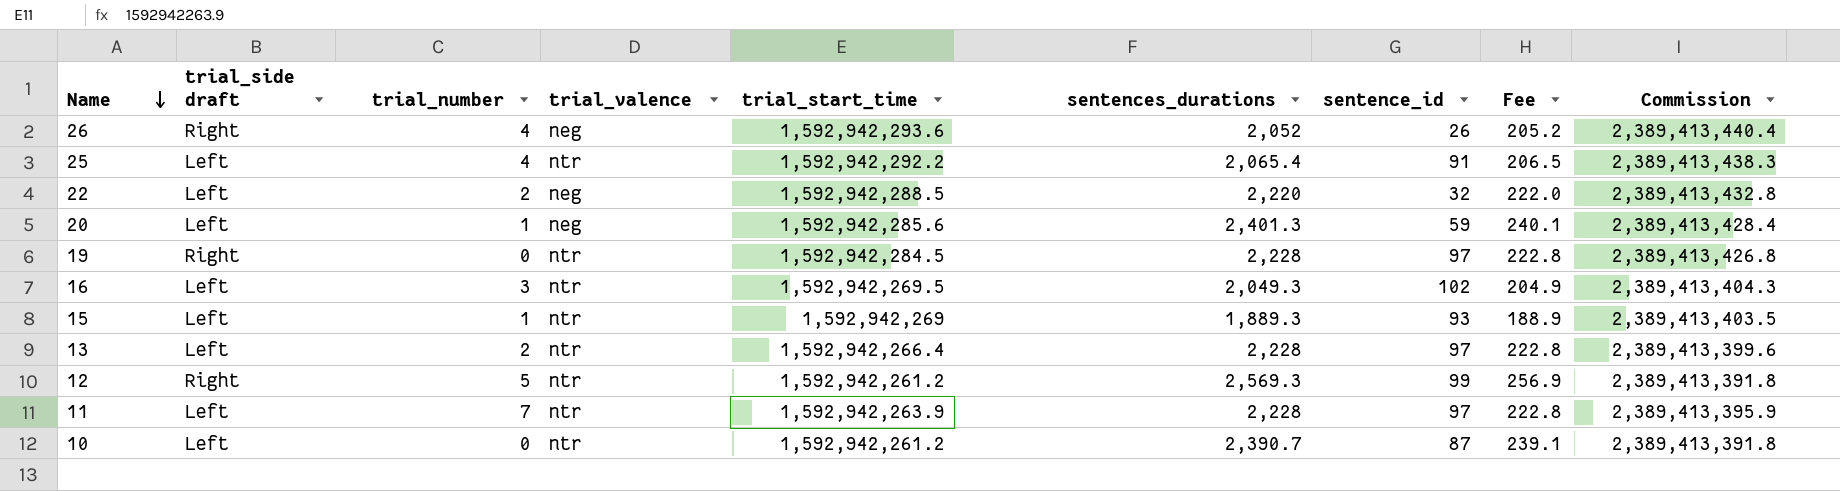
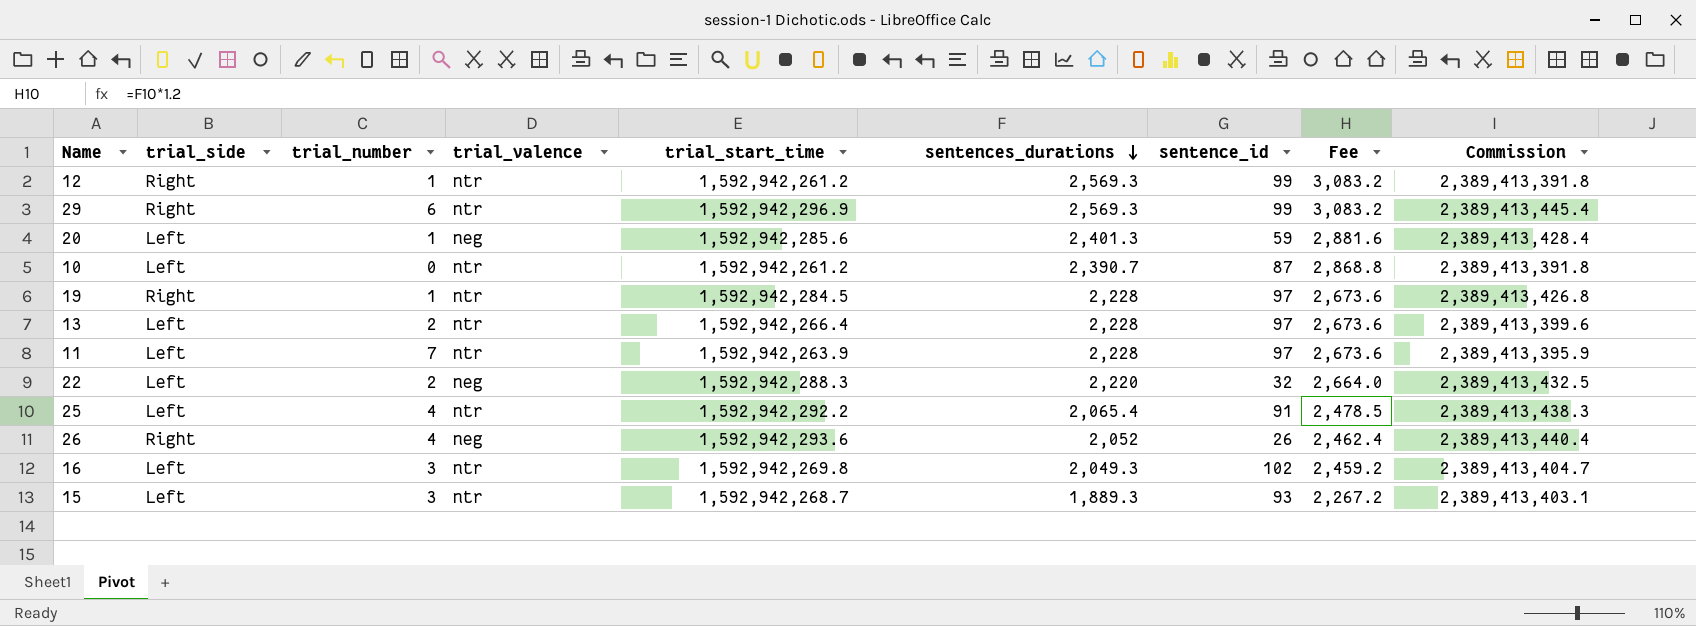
row order: Name descending -> sentences_durations descending
column name: trial_side draft -> trial_side
column Fee | formula: [sentences_durations] * 0.1 -> [sentences_durations] * 1.2
12 | trial_number: 5 -> 1
row 29: none -> Right | 6 | ntr | 1,592,942,296.9 | 2,569.3 | 99 | 3,083.2 | 2,389,413,445.4
19 | trial_number: 0 -> 1
22 | trial_start_time: 1,592,942,288.5 -> 1,592,942,288.3
22 | Commission: 2,389,413,432.8 -> 2,389,413,432.5
16 | trial_start_time: 1,592,942,269.5 -> 1,592,942,269.8
16 | Commission: 2,389,413,404.3 -> 2,389,413,404.7
15 | trial_number: 1 -> 3
15 | trial_start_time: 1,592,942,269 -> 1,592,942,268.7
15 | Commission: 2,389,413,403.5 -> 2,389,413,403.1

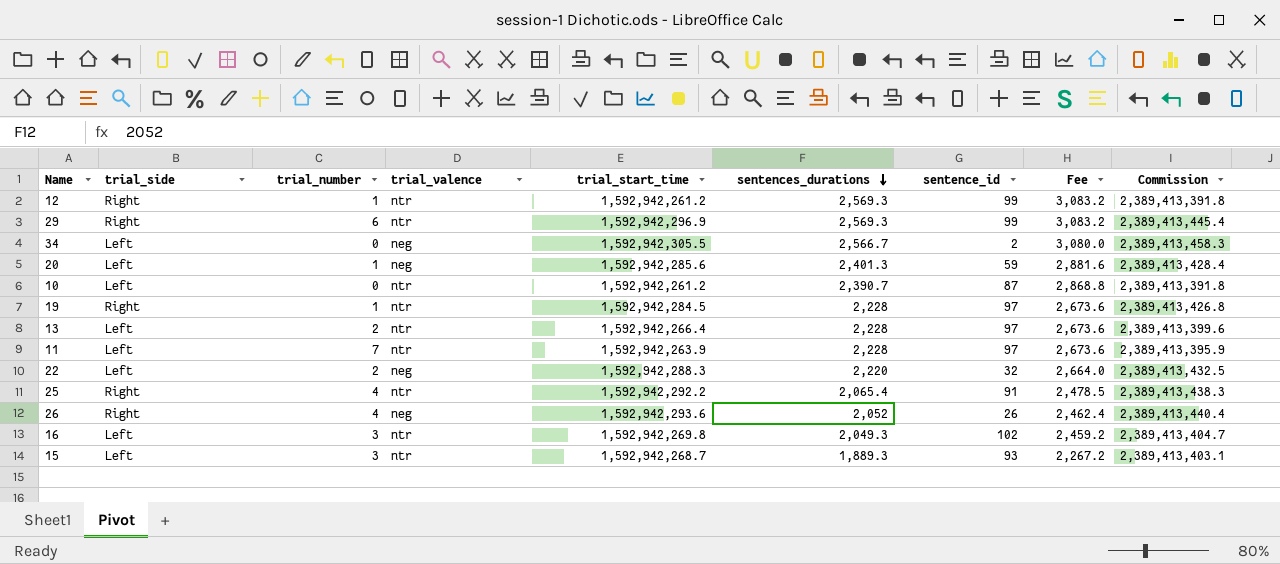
row 34: none -> Left | 0 | neg | 1,592,942,305.5 | 2,566.7 | 2 | 3,080.0 | 2,389,413,458.3
25 | trial_side: Left -> Right

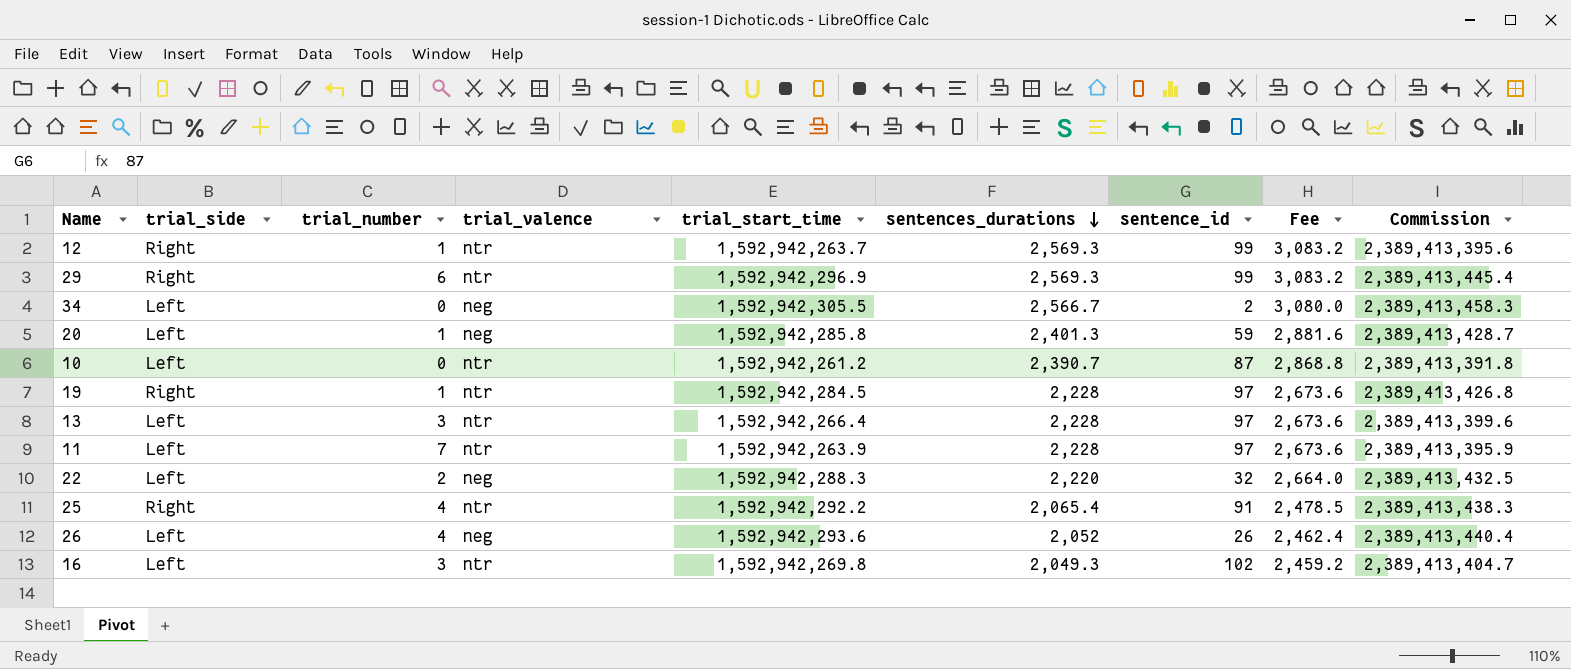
row 15: Left | 3 | ntr | 1,592,942,268.7 | 1,889.3 | 93 | 2,267.2 | 2,389,413,403.1 -> none
12 | trial_start_time: 1,592,942,261.2 -> 1,592,942,263.7
12 | Commission: 2,389,413,391.8 -> 2,389,413,395.6
20 | trial_start_time: 1,592,942,285.6 -> 1,592,942,285.8
20 | Commission: 2,389,413,428.4 -> 2,389,413,428.7
13 | trial_number: 2 -> 3
26 | trial_side: Right -> Left

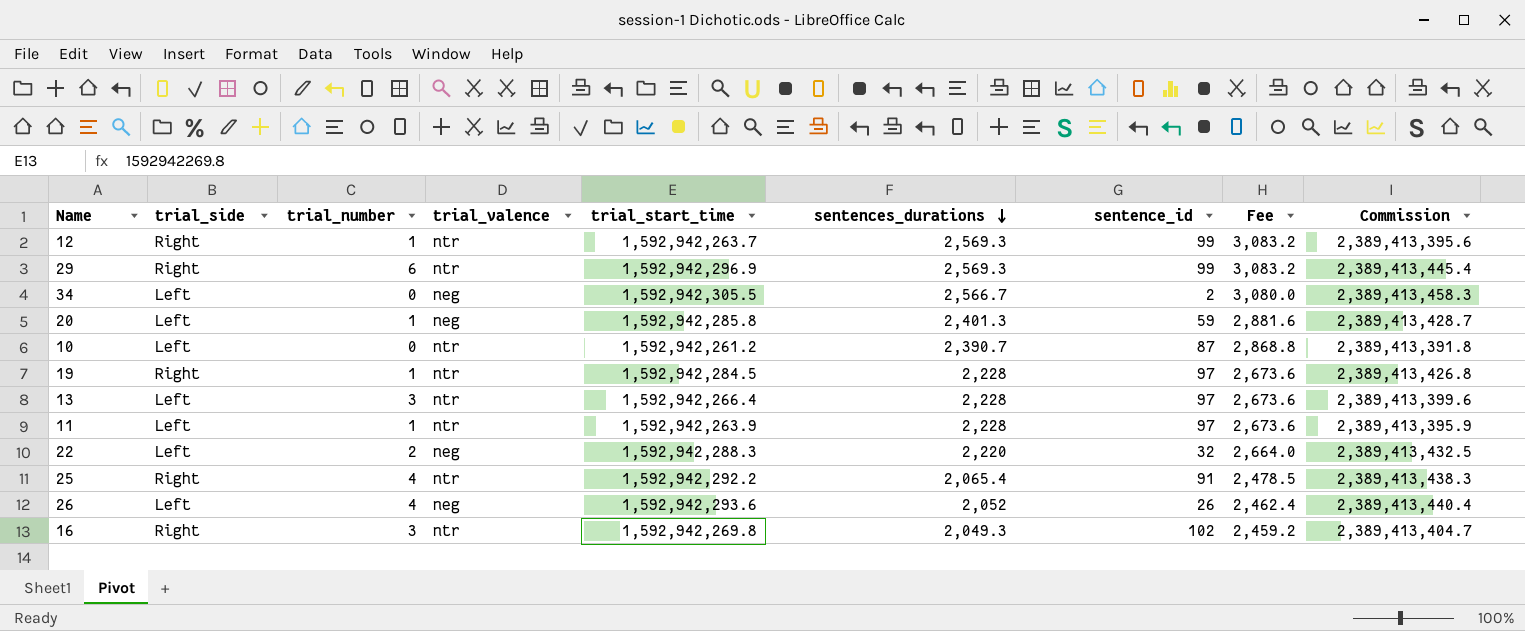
11 | trial_number: 7 -> 1
16 | trial_side: Left -> Right

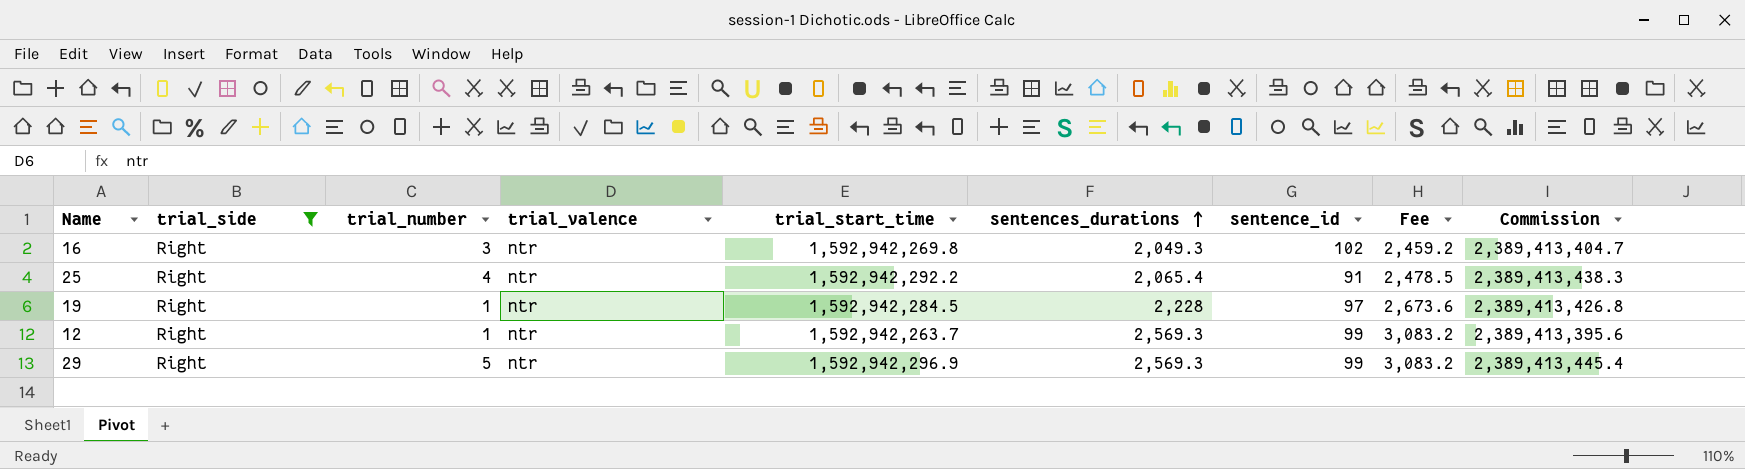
filter: none -> trial_side = Right
row order: sentences_durations descending -> sentences_durations ascending
29 | trial_number: 6 -> 5

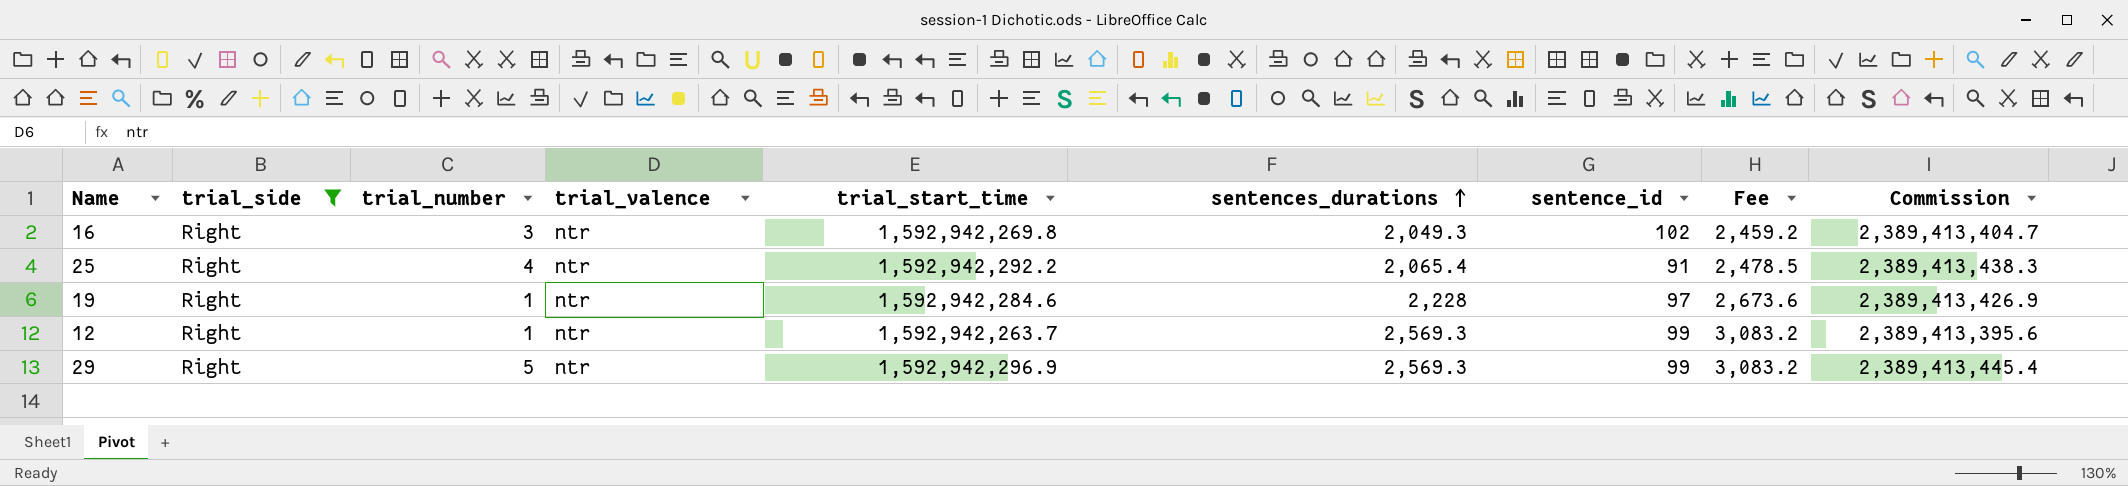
19 | trial_start_time: 1,592,942,284.5 -> 1,592,942,284.6
19 | Commission: 2,389,413,426.8 -> 2,389,413,426.9

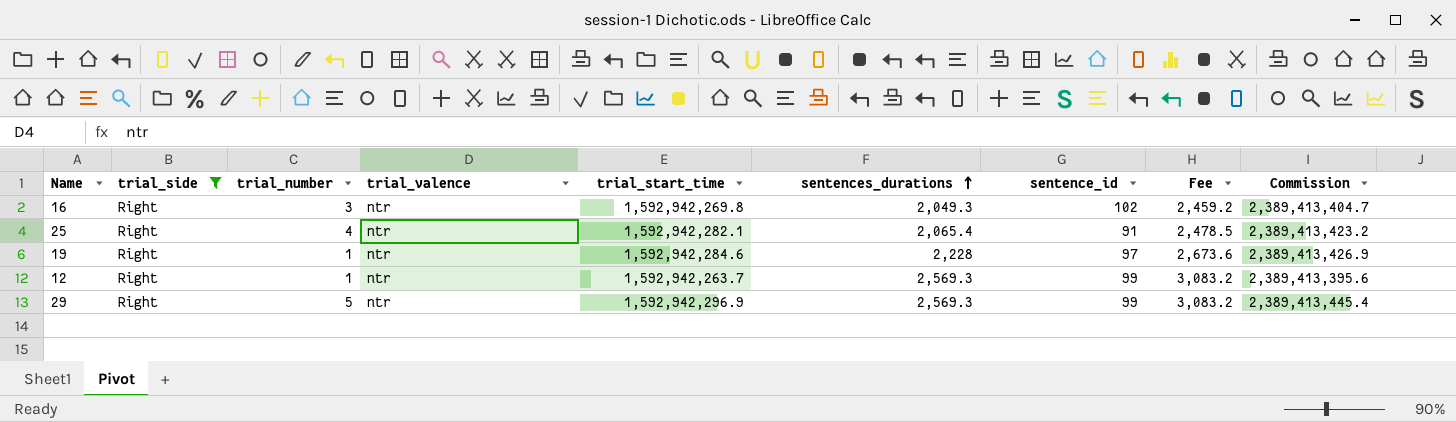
25 | trial_start_time: 1,592,942,292.2 -> 1,592,942,282.1
25 | Commission: 2,389,413,438.3 -> 2,389,413,423.2

